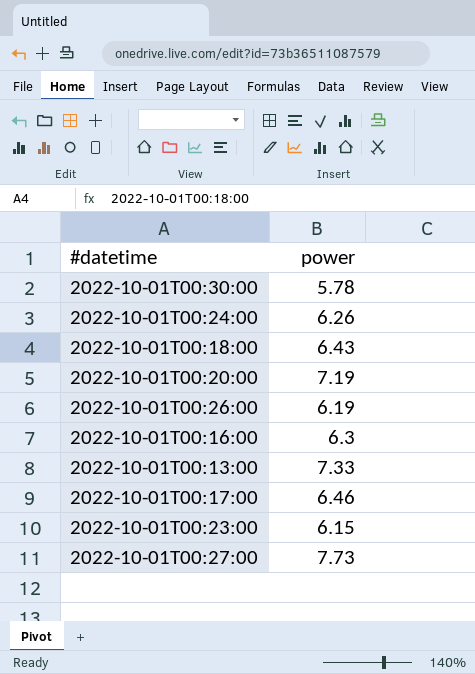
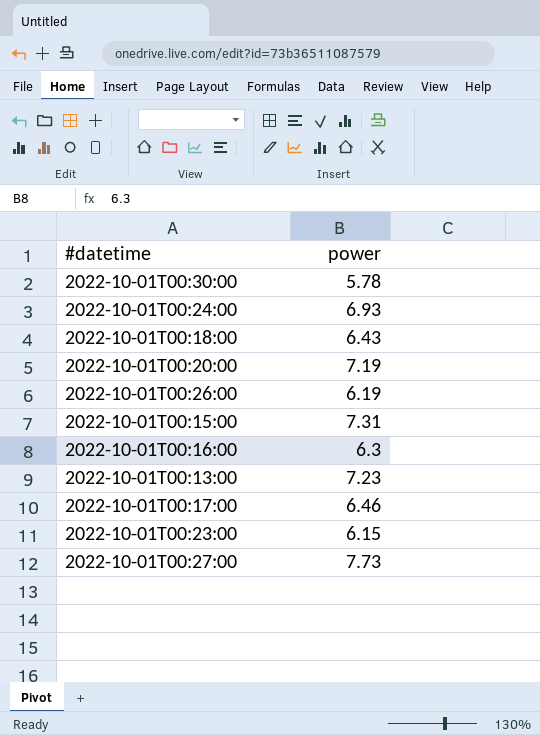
2022-10-01T00:24:00 | power: 6.26 -> 6.93
row 2022-10-01T00:15:00: none -> 7.31
2022-10-01T00:13:00 | power: 7.33 -> 7.23

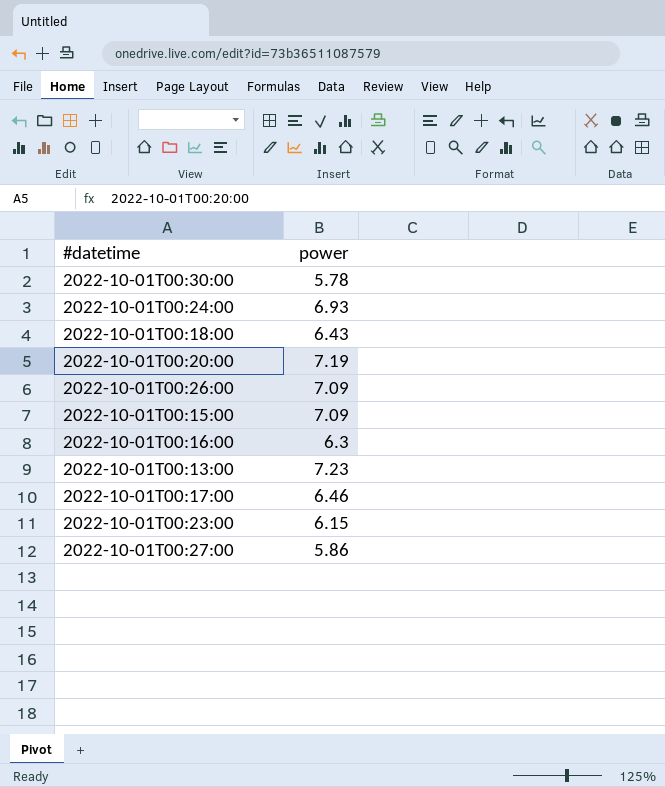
2022-10-01T00:26:00 | power: 6.19 -> 7.09
2022-10-01T00:15:00 | power: 7.31 -> 7.09
2022-10-01T00:27:00 | power: 7.73 -> 5.86

